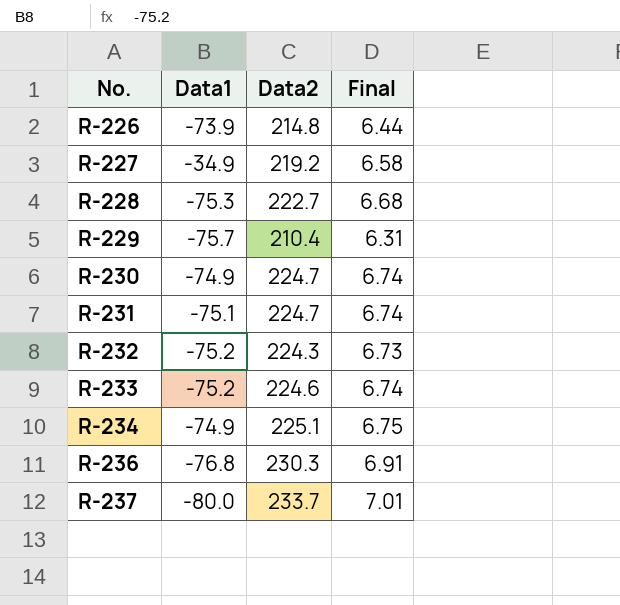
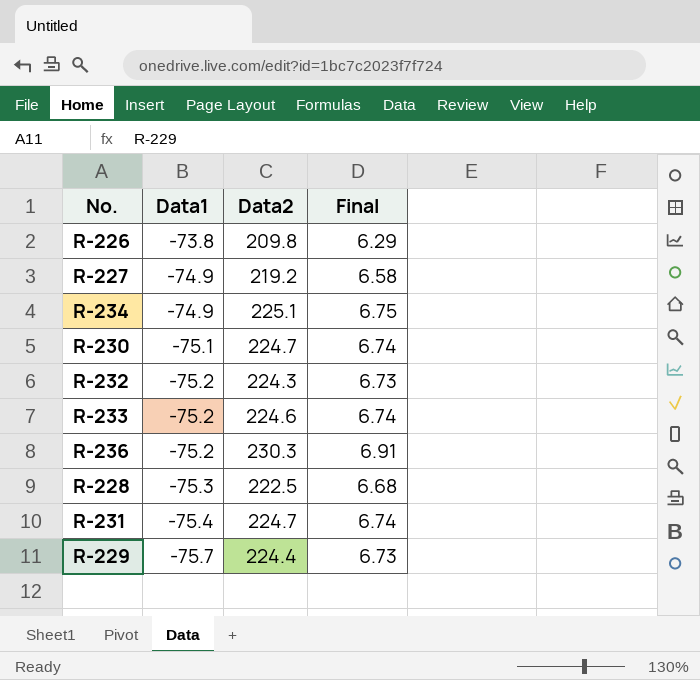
row order: No. ascending -> Data1 descending
row R-237: -80.0 | 233.7 | 7.01 -> none
R-226 | Data1: -73.9 -> -73.8
R-226 | Data2: 214.8 -> 209.8
R-226 | Final: 6.44 -> 6.29
R-227 | Data1: -34.9 -> -74.9
R-230 | Data1: -74.9 -> -75.1
R-236 | Data1: -76.8 -> -75.2
R-228 | Data2: 222.7 -> 222.5
R-231 | Data1: -75.1 -> -75.4
R-229 | Data2: 210.4 -> 224.4
R-229 | Final: 6.31 -> 6.73

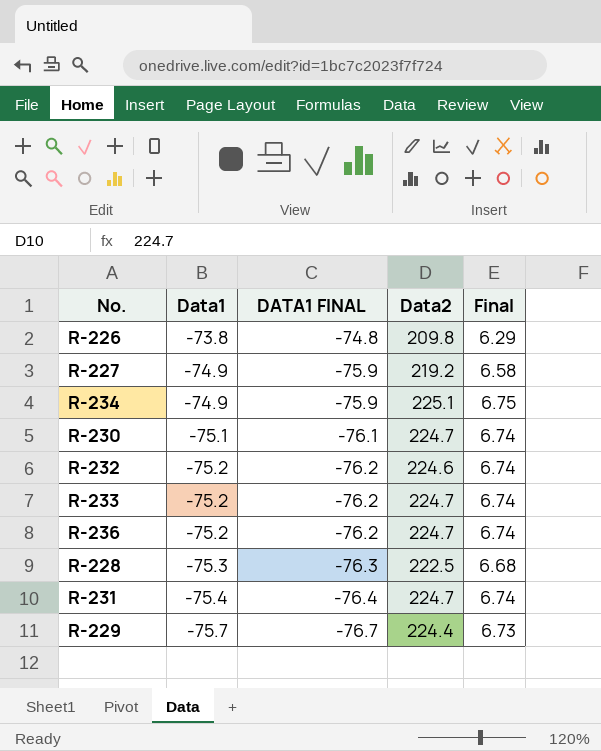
column DATA1 FINAL | formula: none -> [Data1] - 1
R-232 | Data2: 224.3 -> 224.6
R-232 | Final: 6.73 -> 6.74
R-233 | Data2: 224.6 -> 224.7
R-236 | Data2: 230.3 -> 224.7
R-236 | Final: 6.91 -> 6.74

